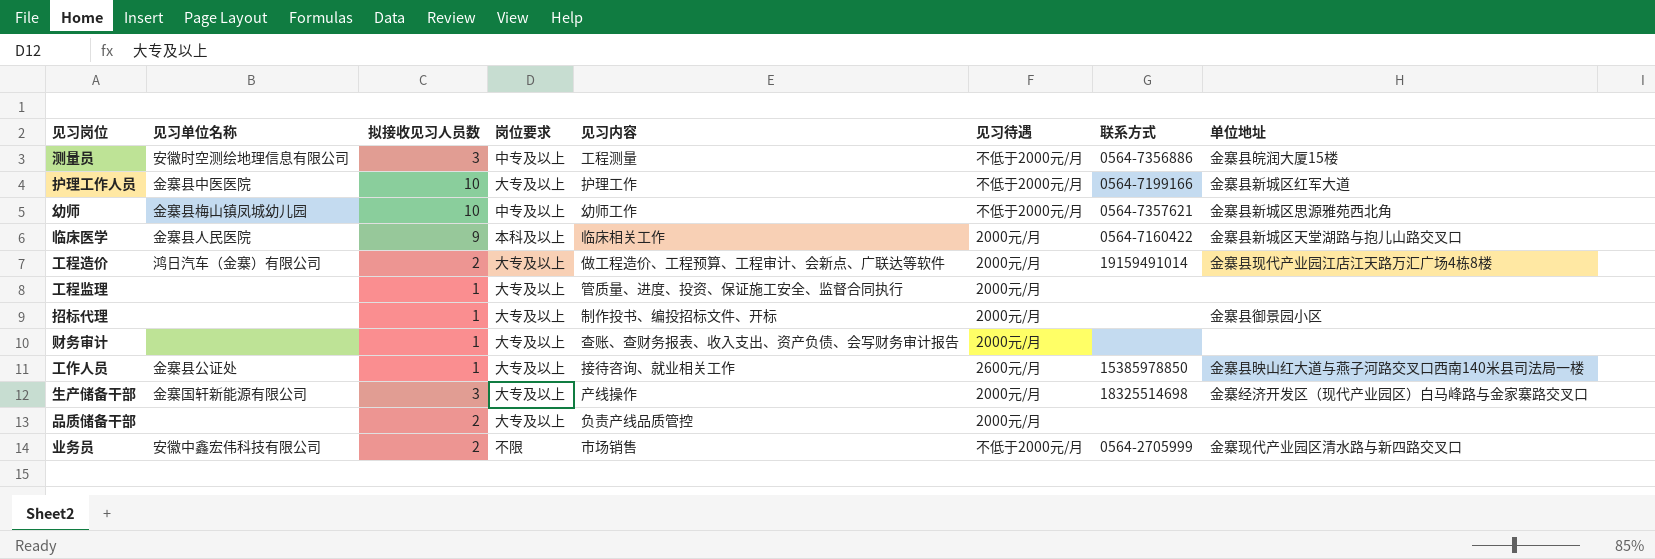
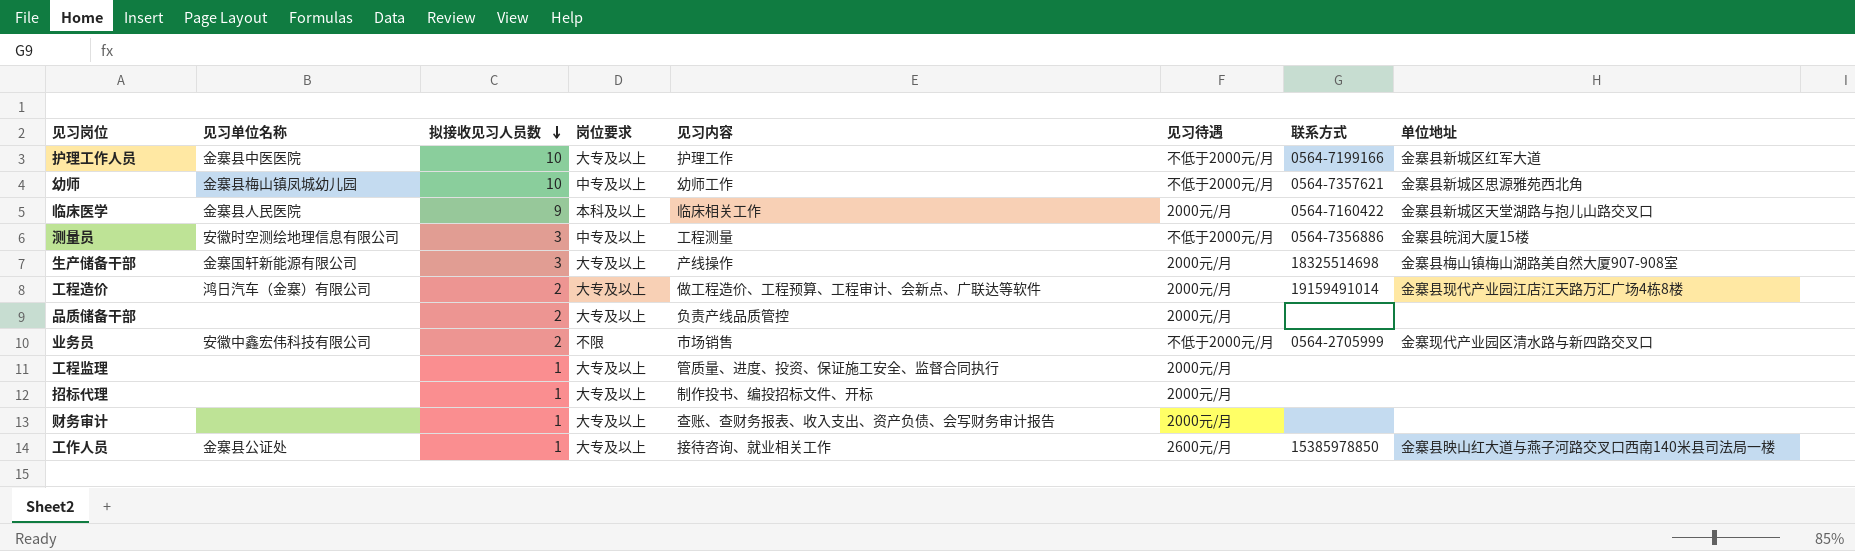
row order: none -> 拟接收见习人员数 descending
生产储备干部 | 单位地址: 金寨经济开发区（现代产业园区）白马峰路与金家寨路交叉口 -> 金寨县梅山镇梅山湖路美自然大厦907-908室
招标代理 | 单位地址: 金寨县御景园小区 -> none

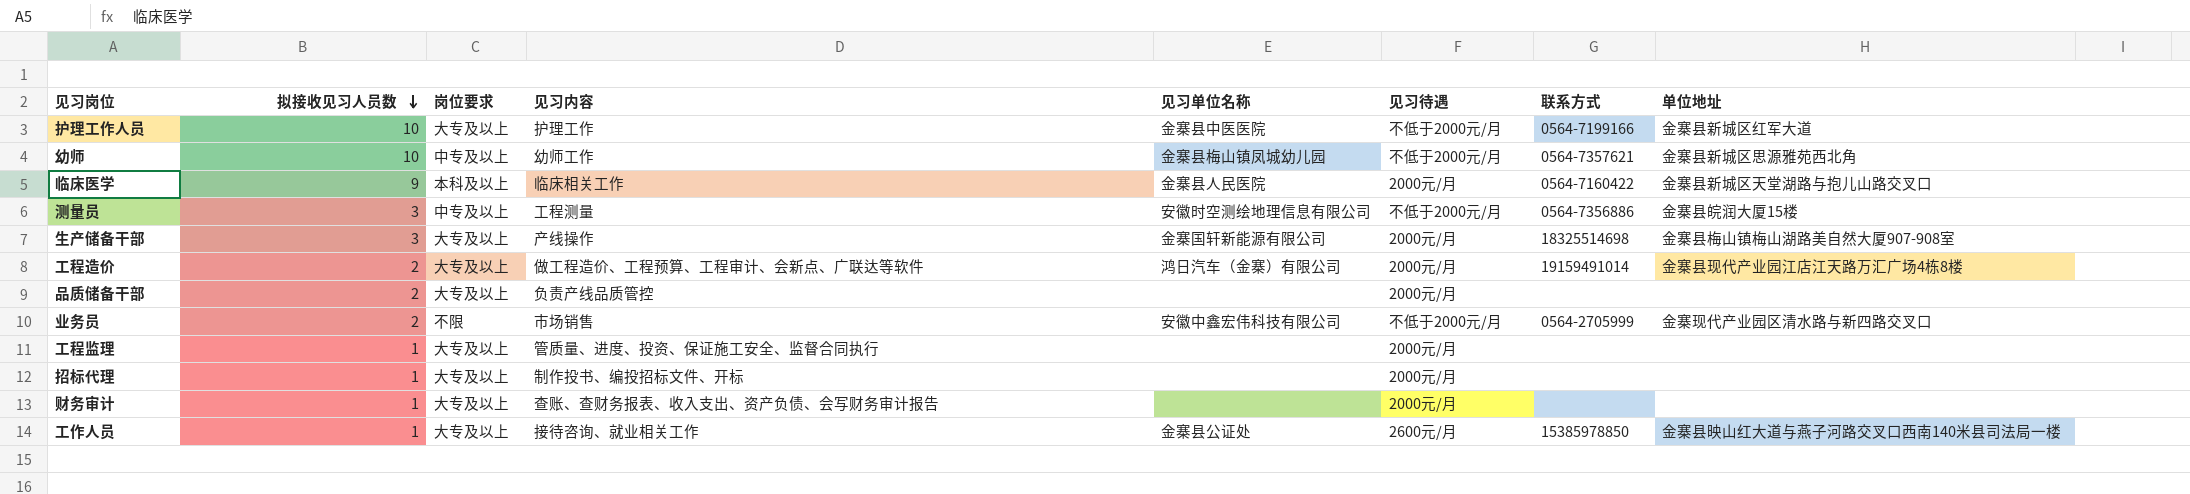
column 见习单位名称 | position: 2 -> 5

